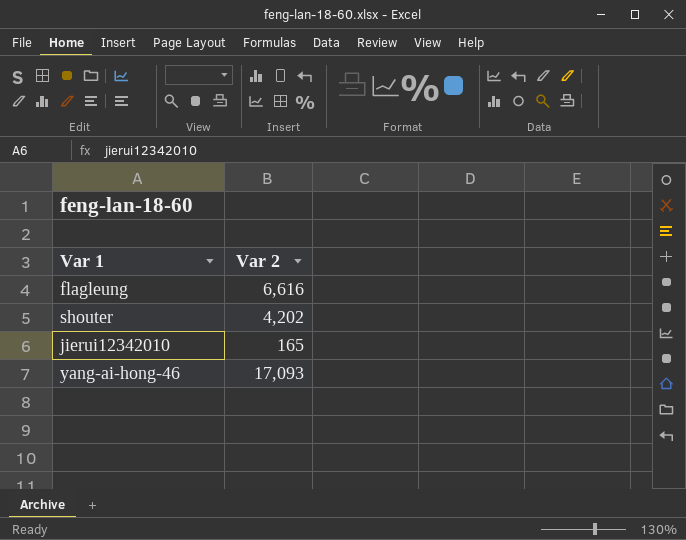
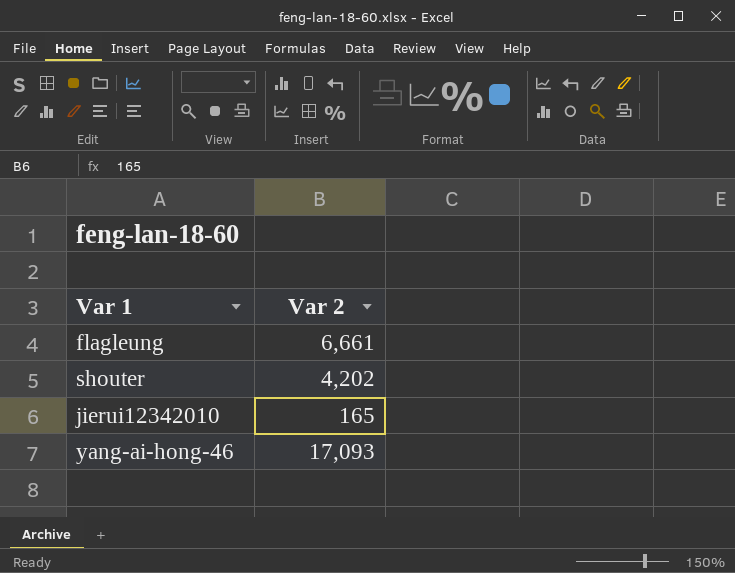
flagleung | Var 2: 6,616 -> 6,661

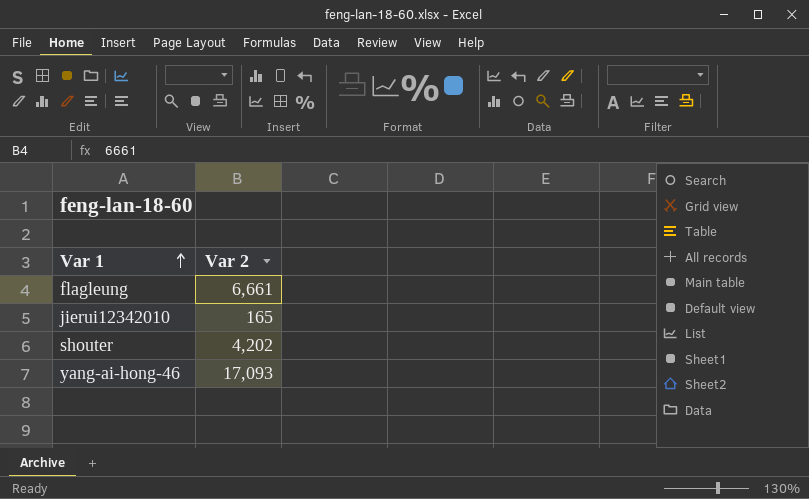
row order: none -> Var 1 ascending

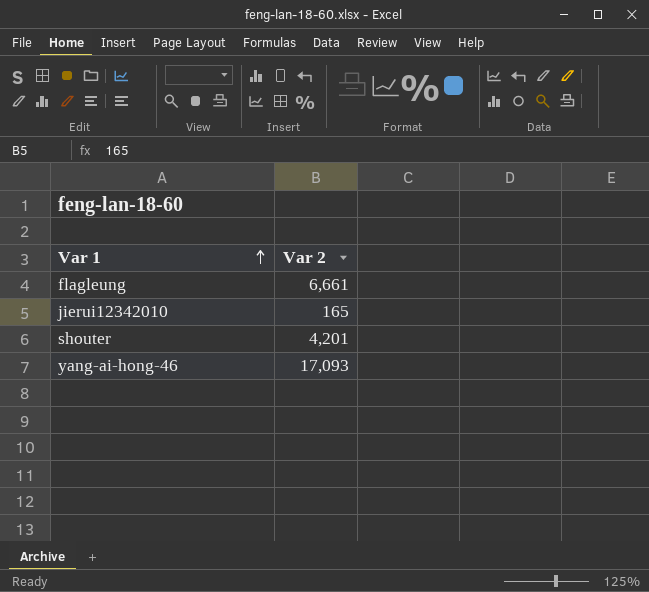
shouter | Var 2: 4,202 -> 4,201

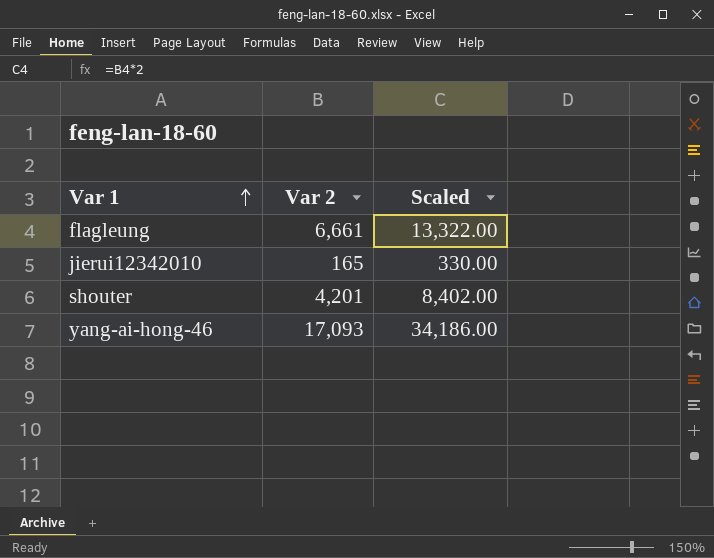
column Scaled | formula: none -> [Var 2] * 2

